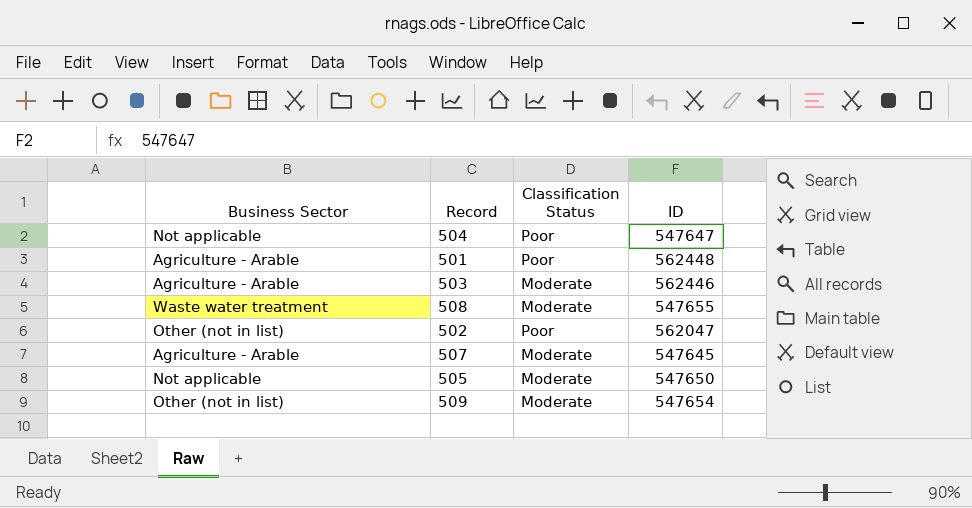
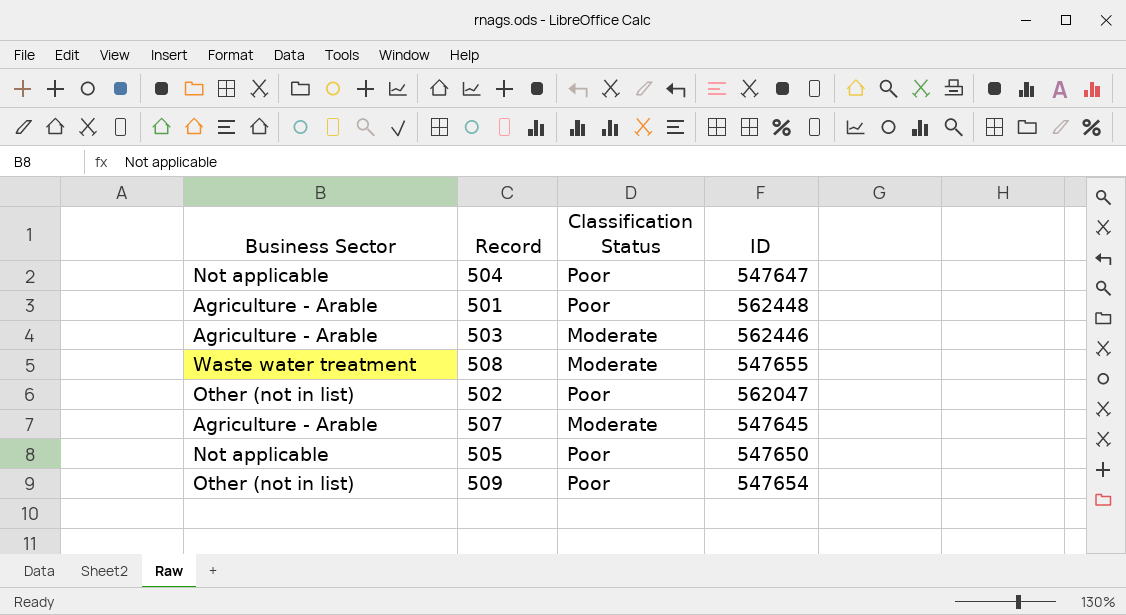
505 | Classification Status: Moderate -> Poor
509 | Classification Status: Moderate -> Poor

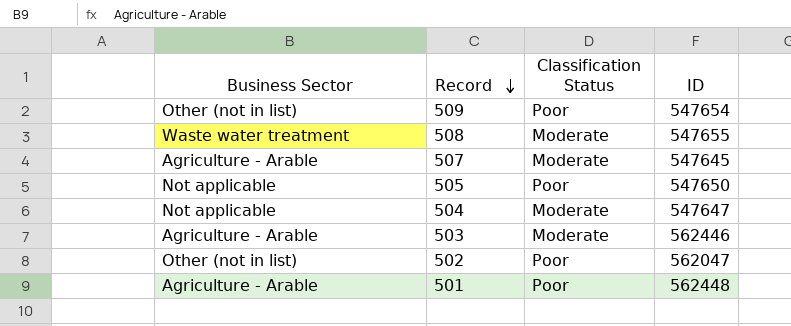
row order: none -> Record descending
504 | Classification Status: Poor -> Moderate

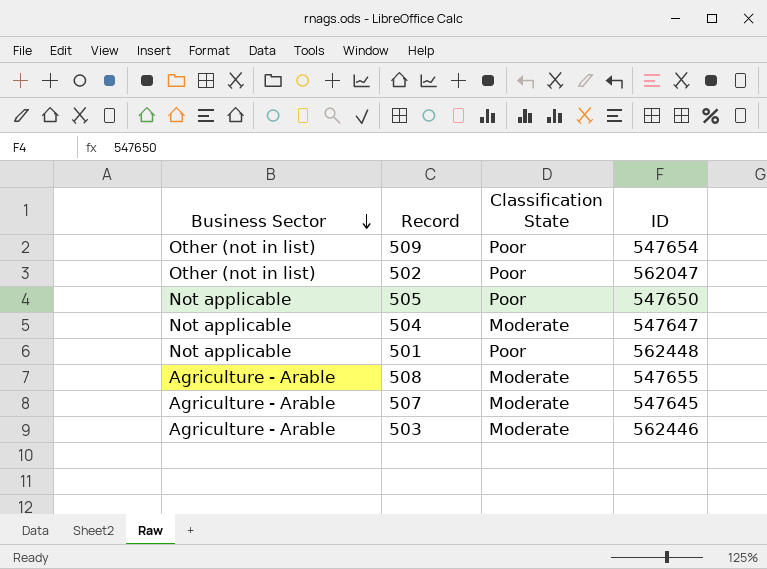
row order: Record descending -> Business Sector descending
column name: Classification Status -> Classification State
501 | Business Sector: Agriculture - Arable -> Not applicable
508 | Business Sector: Waste water treatment -> Agriculture - Arable

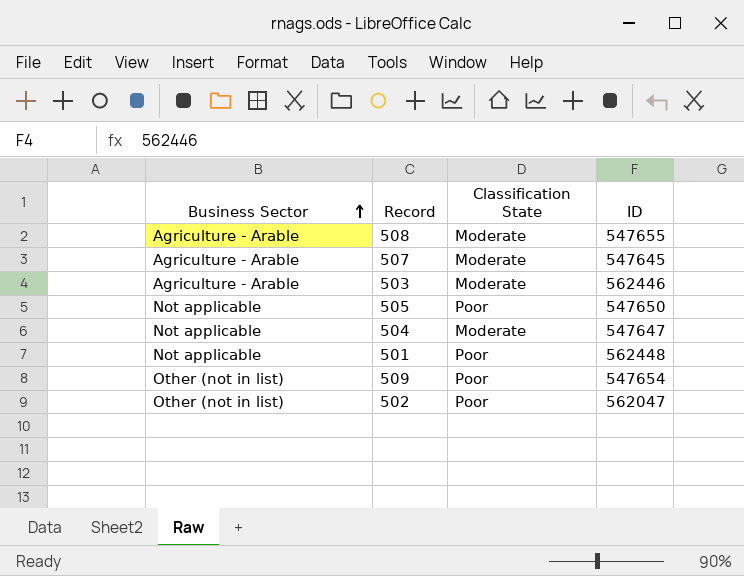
row order: Business Sector descending -> Business Sector ascending

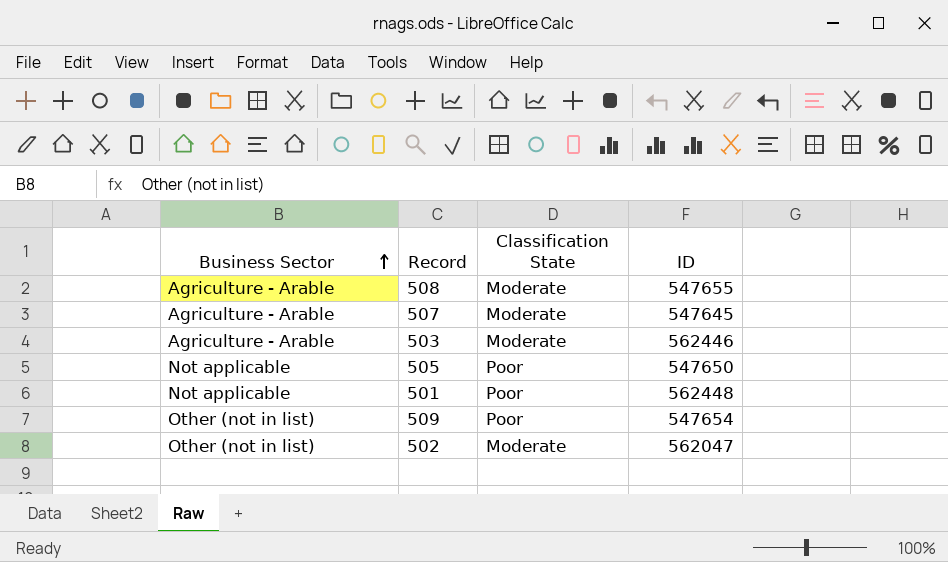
row 504: Not applicable | Moderate | 547647 -> none
502 | Classification State: Poor -> Moderate

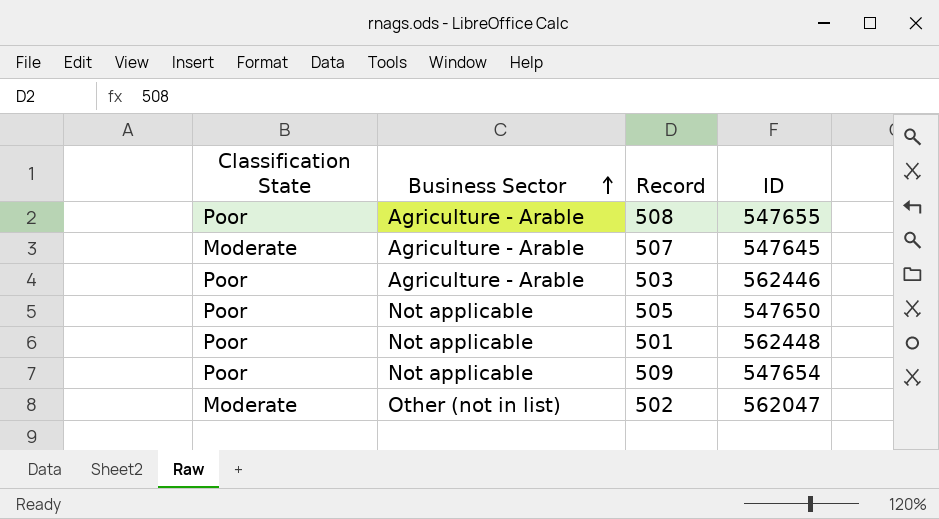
column Classification State | position: 3 -> 1
508 | Classification State: Moderate -> Poor
503 | Classification State: Moderate -> Poor
509 | Business Sector: Other (not in list) -> Not applicable

